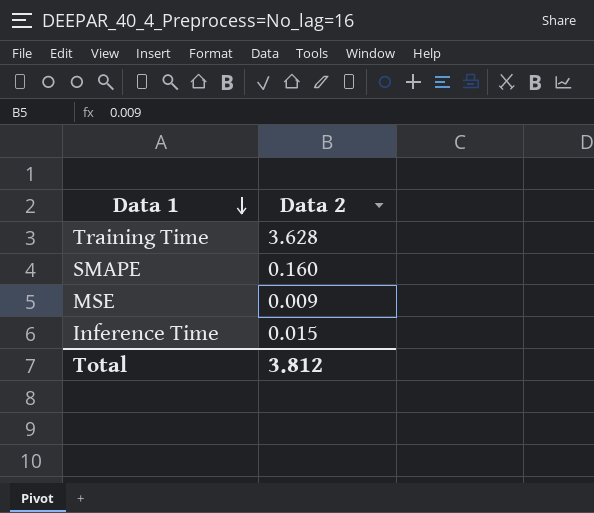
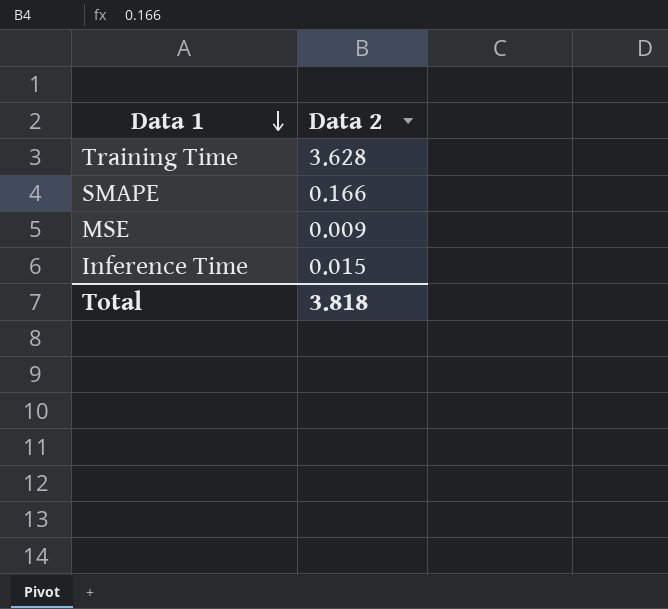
SMAPE | Data 2: 0.160 -> 0.166
Total | Data 2: 3.812 -> 3.818

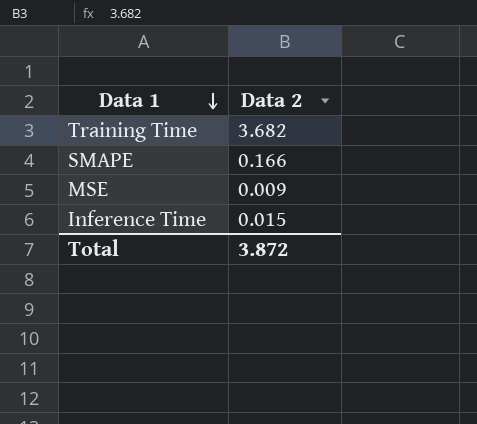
Training Time | Data 2: 3.628 -> 3.682
Total | Data 2: 3.818 -> 3.872

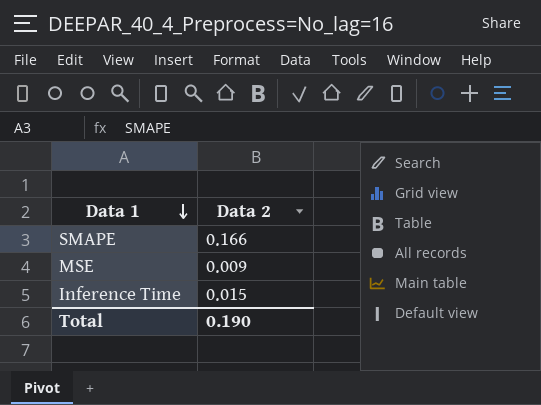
row Training Time: 3.682 -> none
Total | Data 2: 3.872 -> 0.190

